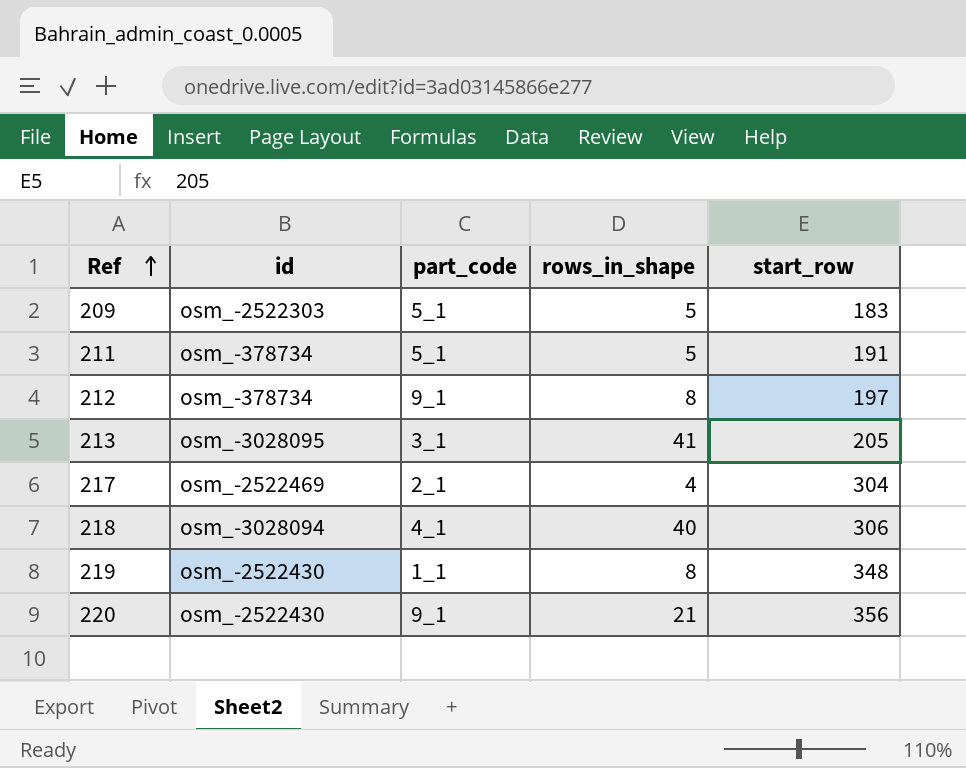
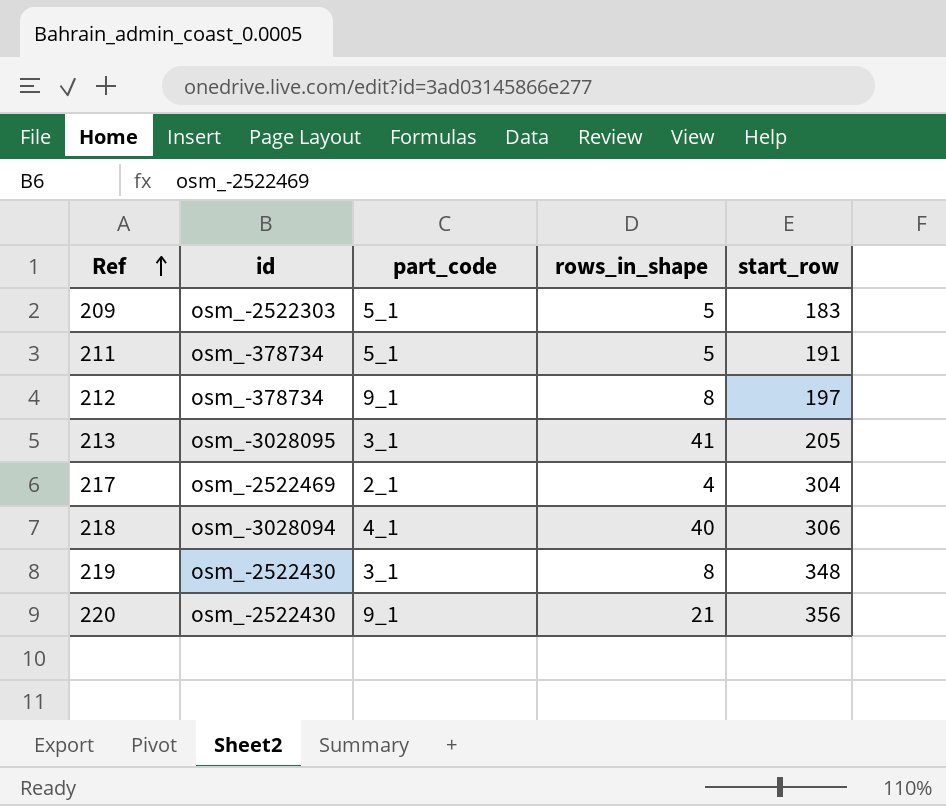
219 | part_code: 1_1 -> 3_1

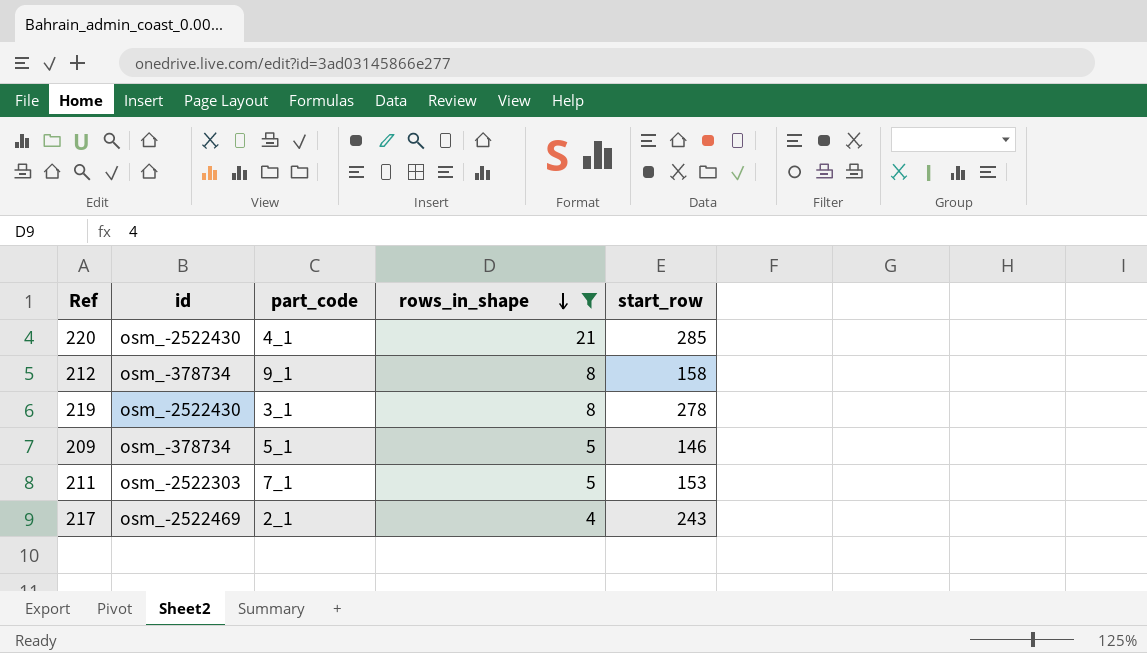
filter: none -> rows_in_shape <= 21
row order: Ref ascending -> rows_in_shape descending
220 | part_code: 9_1 -> 4_1
220 | start_row: 356 -> 285
212 | start_row: 197 -> 158
219 | start_row: 348 -> 278
209 | id: osm_-2522303 -> osm_-378734
209 | start_row: 183 -> 146
211 | id: osm_-378734 -> osm_-2522303
211 | part_code: 5_1 -> 7_1
211 | start_row: 191 -> 153
217 | start_row: 304 -> 243

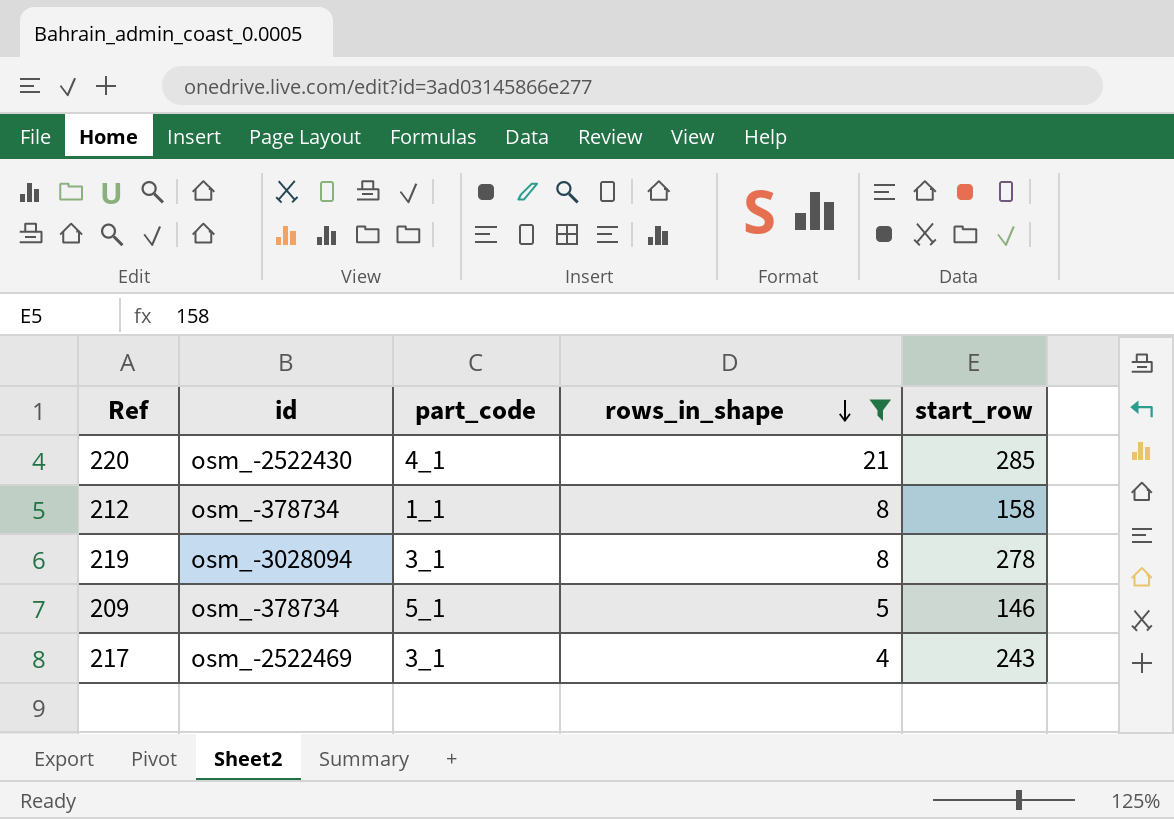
row 211: osm_-2522303 | 7_1 | 5 | 153 -> none
212 | part_code: 9_1 -> 1_1
219 | id: osm_-2522430 -> osm_-3028094
217 | part_code: 2_1 -> 3_1

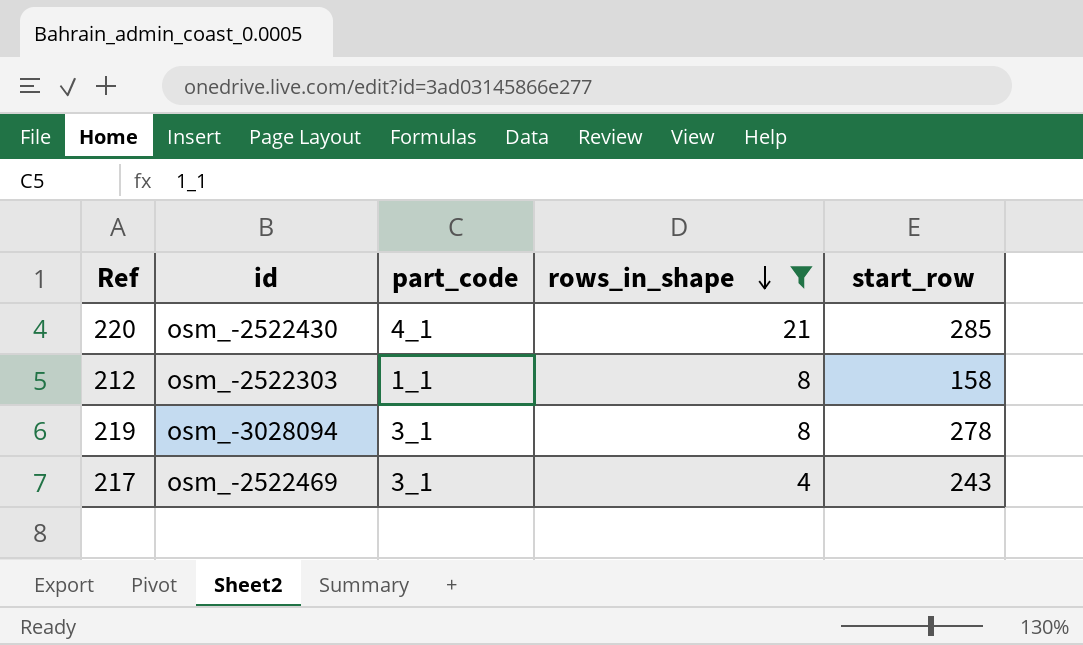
row 209: osm_-378734 | 5_1 | 5 | 146 -> none
212 | id: osm_-378734 -> osm_-2522303

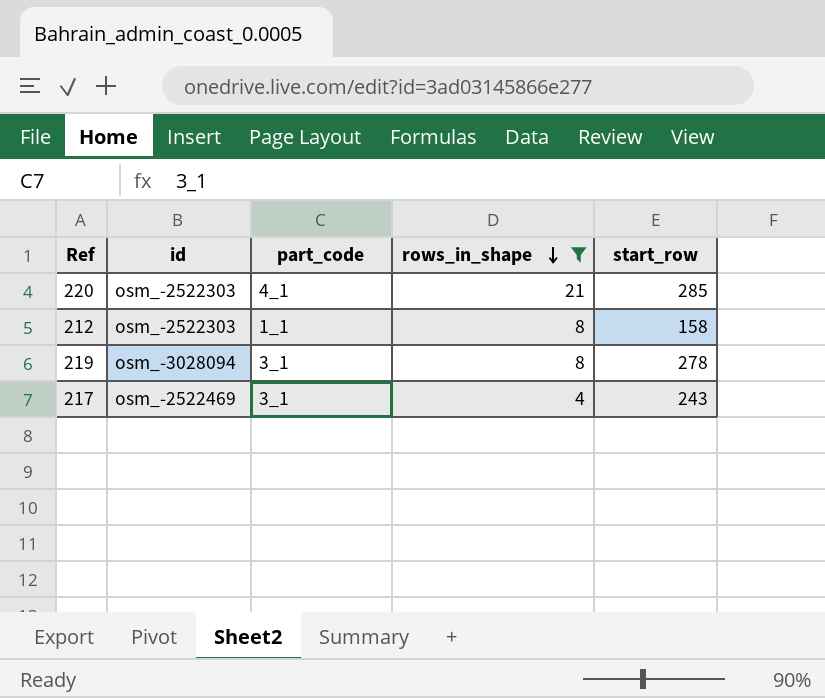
220 | id: osm_-2522430 -> osm_-2522303

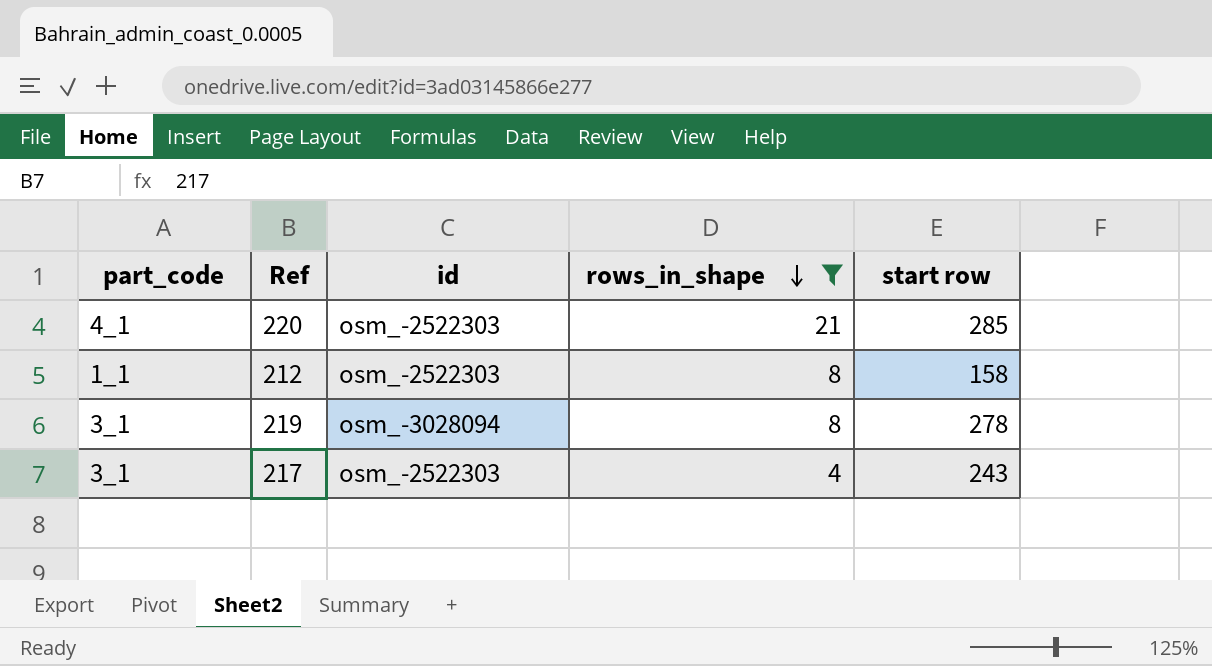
column part_code | position: 3 -> 1
column name: start_row -> start row
217 | id: osm_-2522469 -> osm_-2522303

